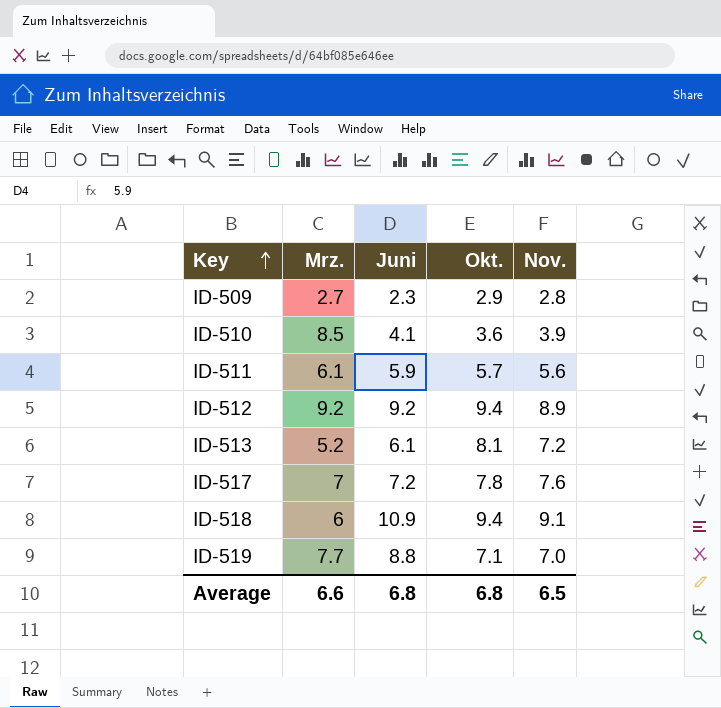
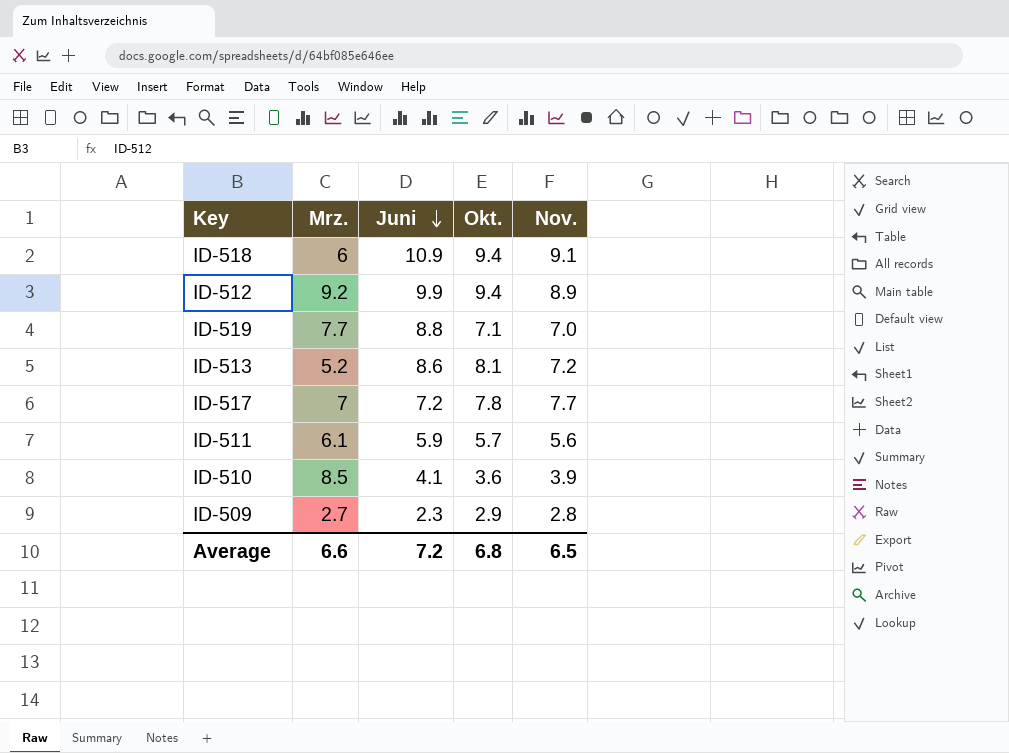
row order: Key ascending -> Juni descending
ID-512 | Juni: 9.2 -> 9.9
ID-513 | Juni: 6.1 -> 8.6
ID-517 | Nov.: 7.6 -> 7.7
Average | Juni: 6.8 -> 7.2

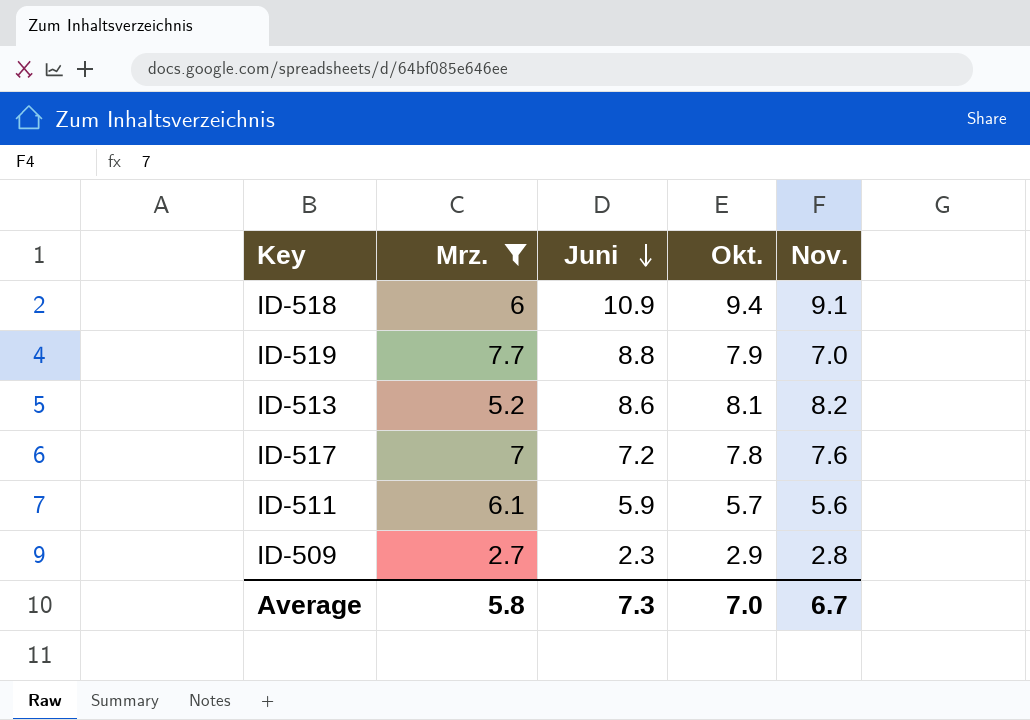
filter: none -> Mrz. <= 7.7
ID-519 | Okt.: 7.1 -> 7.9
ID-513 | Nov.: 7.2 -> 8.2
ID-517 | Nov.: 7.7 -> 7.6
Average | Mrz.: 6.6 -> 5.8
Average | Juni: 7.2 -> 7.3
Average | Okt.: 6.8 -> 7.0
Average | Nov.: 6.5 -> 6.7

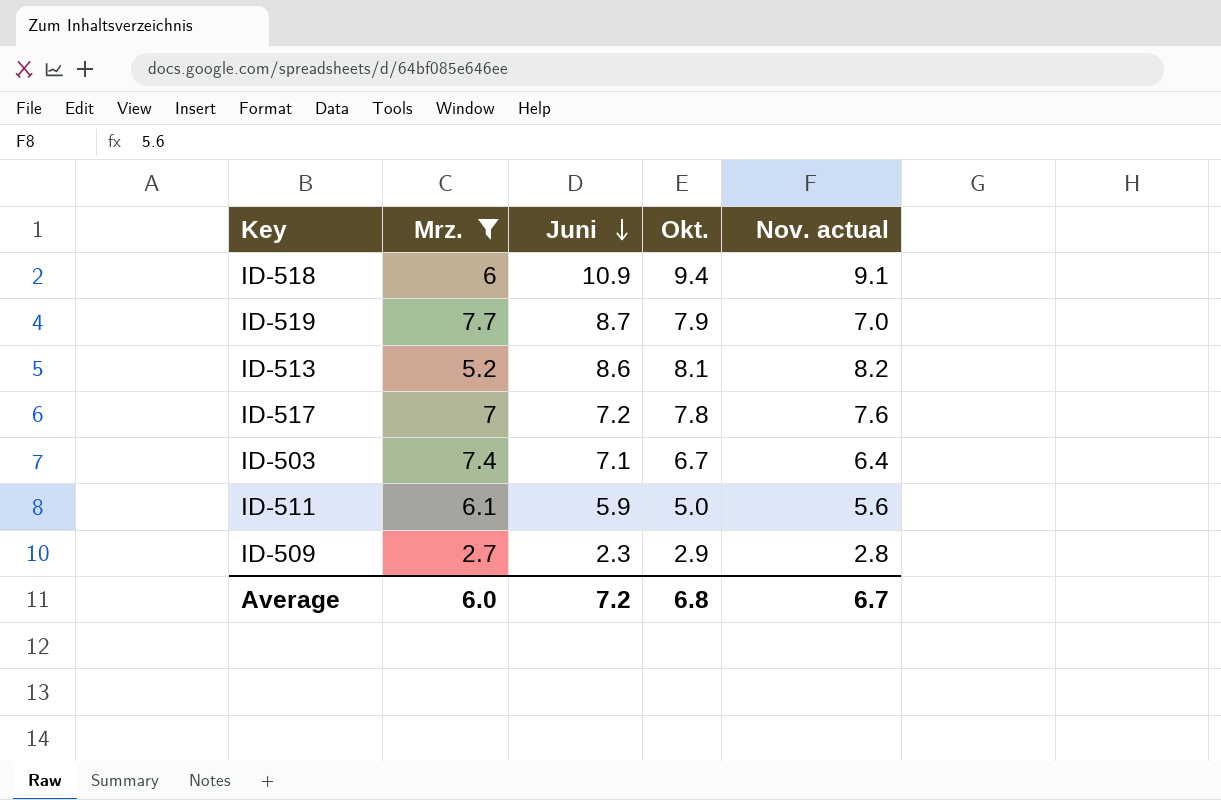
column name: Nov. -> Nov. actual
ID-519 | Juni: 8.8 -> 8.7
row ID-503: none -> 7.4 | 7.1 | 6.7 | 6.4
ID-511 | Okt.: 5.7 -> 5.0
Average | Mrz.: 5.8 -> 6.0
Average | Juni: 7.3 -> 7.2
Average | Okt.: 7.0 -> 6.8

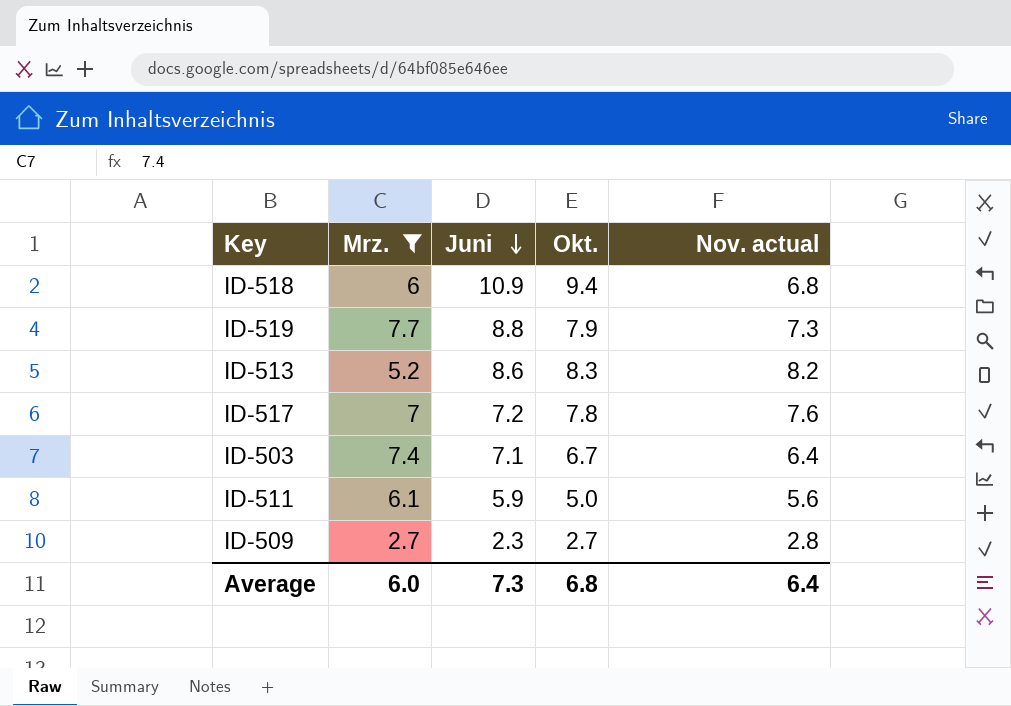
ID-518 | Nov. actual: 9.1 -> 6.8
ID-519 | Juni: 8.7 -> 8.8
ID-519 | Nov. actual: 7.0 -> 7.3
ID-513 | Okt.: 8.1 -> 8.3
ID-509 | Okt.: 2.9 -> 2.7
Average | Juni: 7.2 -> 7.3
Average | Nov. actual: 6.7 -> 6.4

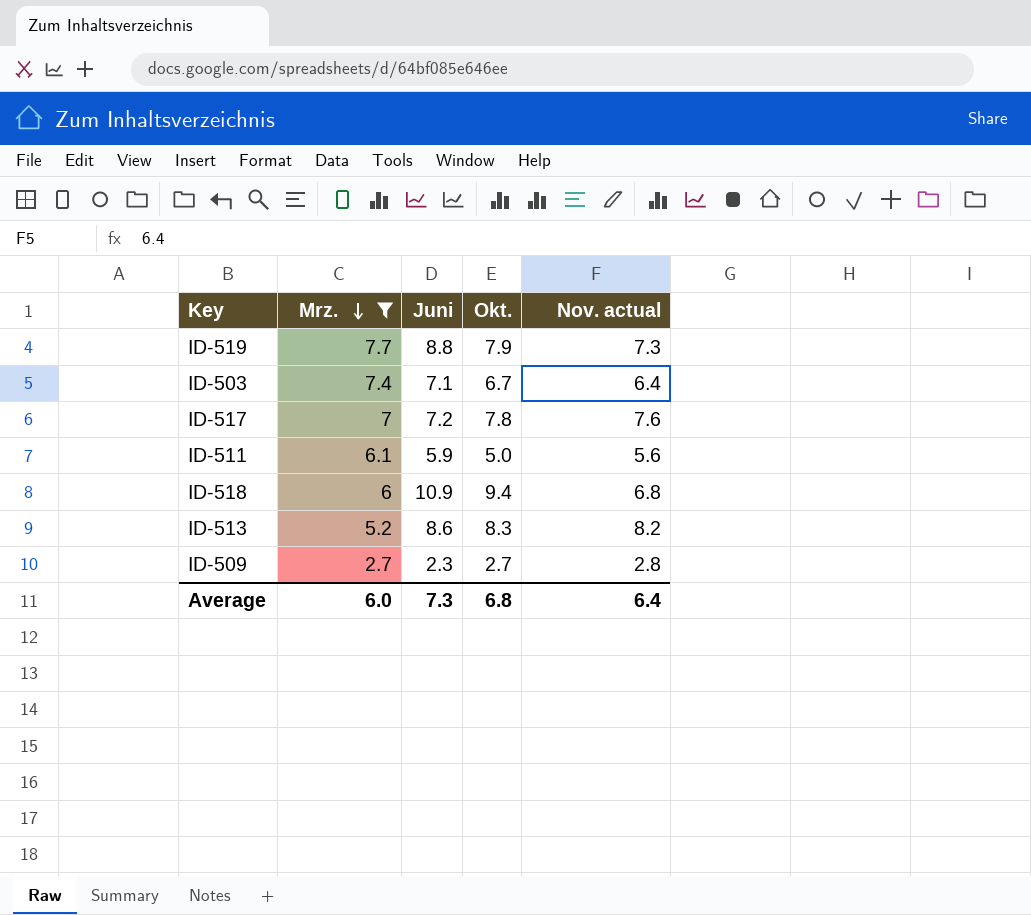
row order: Juni descending -> Mrz. descending

